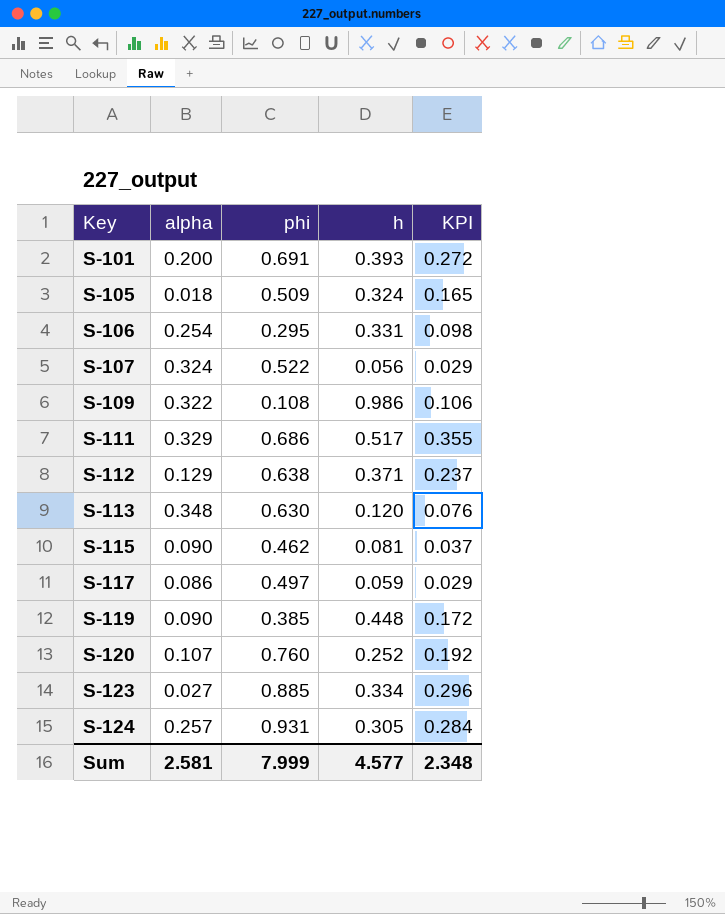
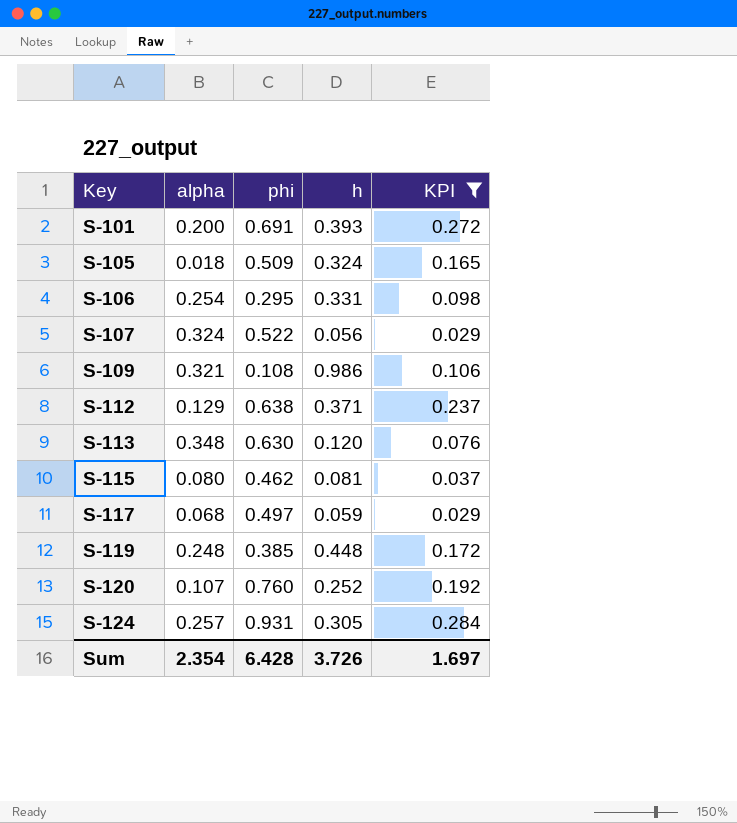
filter: none -> KPI <= 0.284
S-109 | alpha: 0.322 -> 0.321
S-115 | alpha: 0.090 -> 0.080
S-117 | alpha: 0.086 -> 0.068
S-119 | alpha: 0.090 -> 0.248
Sum | alpha: 2.581 -> 2.354
Sum | phi: 7.999 -> 6.428
Sum | h: 4.577 -> 3.726
Sum | KPI: 2.348 -> 1.697

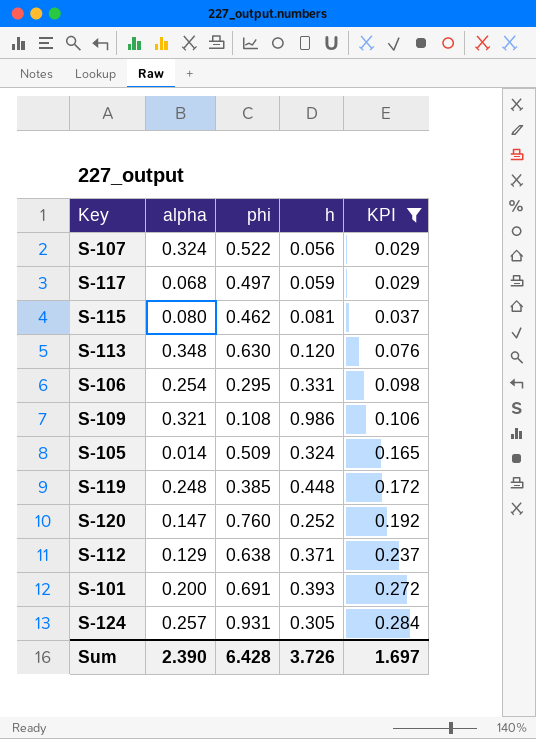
row order: Key ascending -> KPI ascending
S-105 | alpha: 0.018 -> 0.014
S-120 | alpha: 0.107 -> 0.147
Sum | alpha: 2.354 -> 2.390

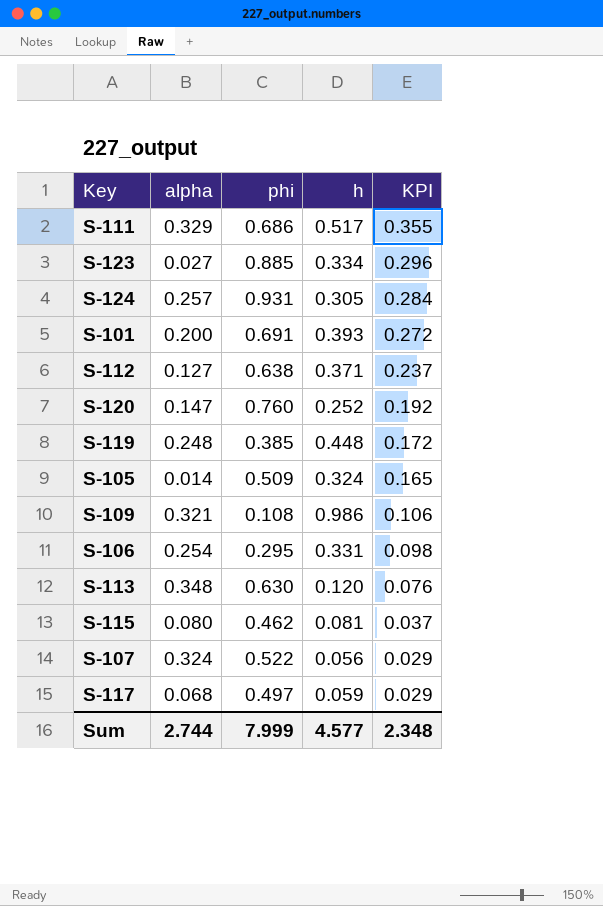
filter: KPI <= 0.284 -> none
row order: KPI ascending -> KPI descending
S-112 | alpha: 0.129 -> 0.127
Sum | alpha: 2.390 -> 2.744
Sum | phi: 6.428 -> 7.999
Sum | h: 3.726 -> 4.577
Sum | KPI: 1.697 -> 2.348

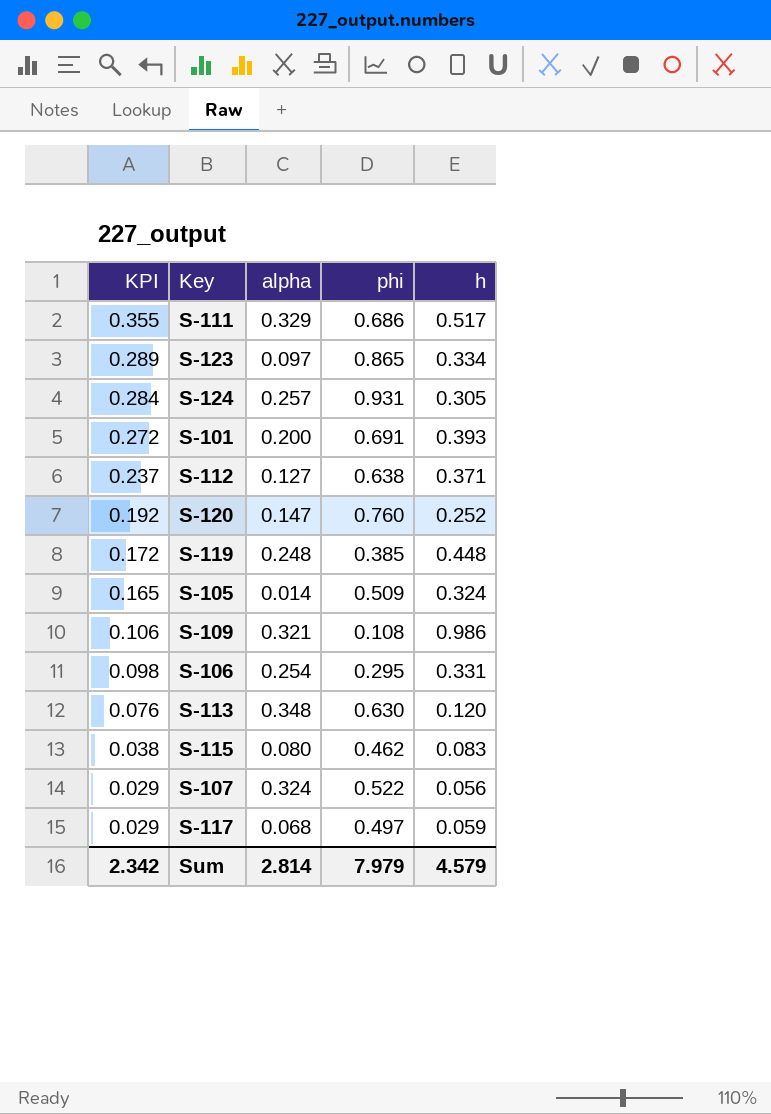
column KPI | position: 5 -> 1
S-123 | KPI: 0.296 -> 0.289
S-123 | alpha: 0.027 -> 0.097
S-123 | phi: 0.885 -> 0.865
S-115 | KPI: 0.037 -> 0.038
S-115 | h: 0.081 -> 0.083
Sum | KPI: 2.348 -> 2.342
Sum | alpha: 2.744 -> 2.814
Sum | phi: 7.999 -> 7.979
Sum | h: 4.577 -> 4.579

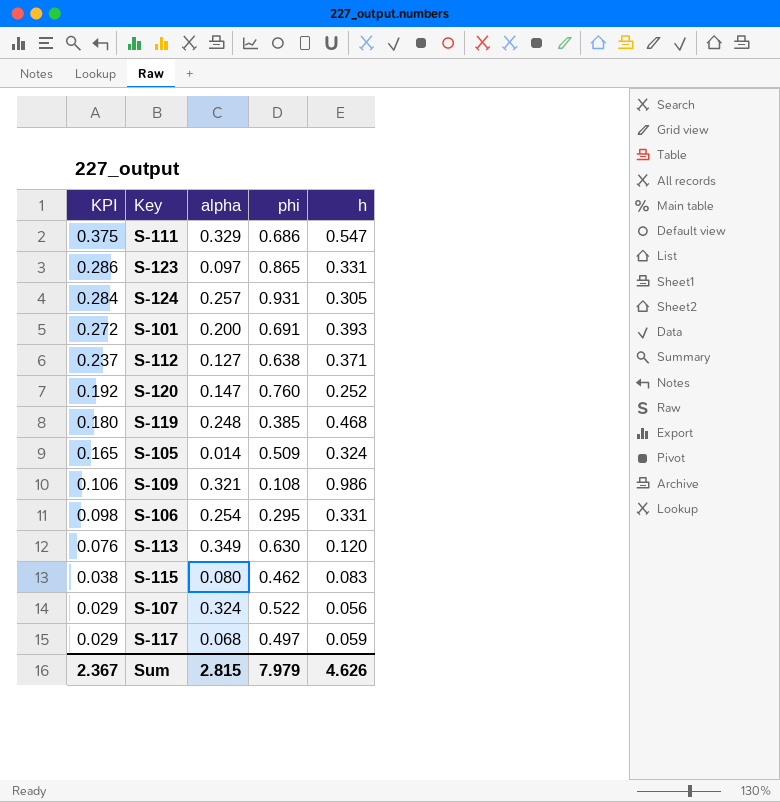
S-111 | KPI: 0.355 -> 0.375
S-111 | h: 0.517 -> 0.547
S-123 | KPI: 0.289 -> 0.286
S-123 | h: 0.334 -> 0.331
S-119 | KPI: 0.172 -> 0.180
S-119 | h: 0.448 -> 0.468
S-113 | alpha: 0.348 -> 0.349
Sum | KPI: 2.342 -> 2.367
Sum | alpha: 2.814 -> 2.815
Sum | h: 4.579 -> 4.626

